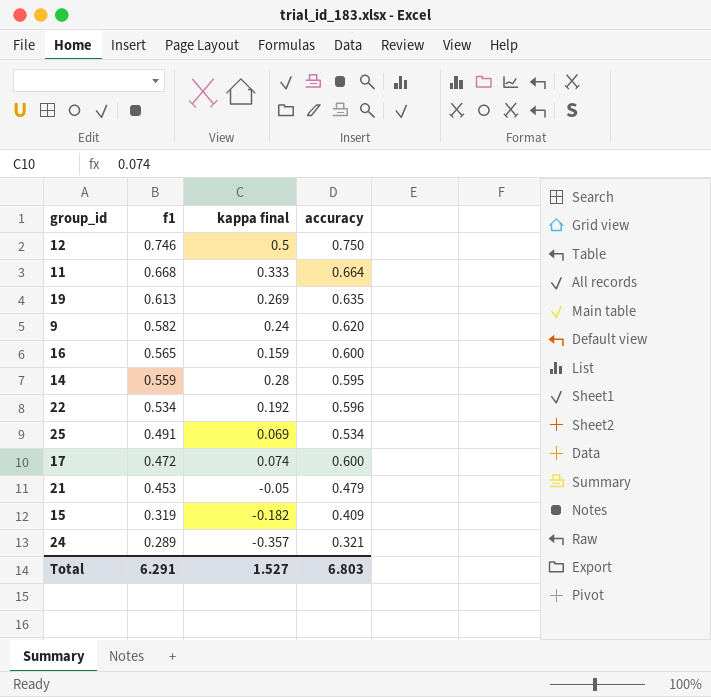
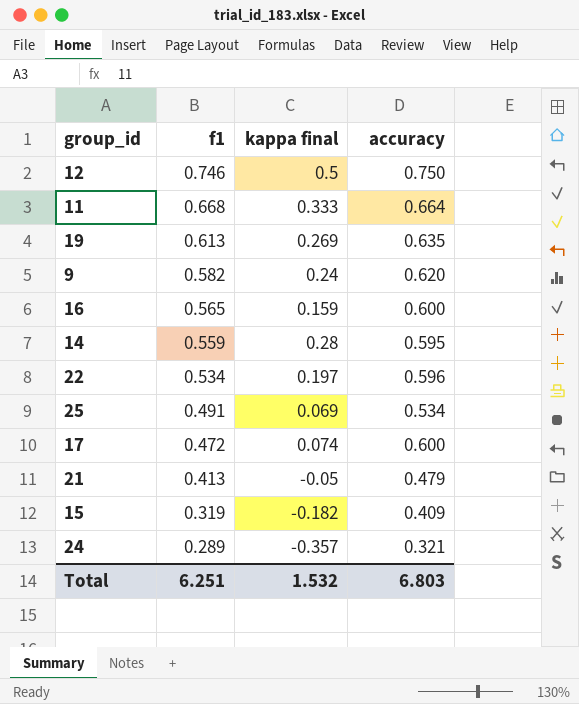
22 | kappa final: 0.192 -> 0.197
21 | f1: 0.453 -> 0.413
Total | f1: 6.291 -> 6.251
Total | kappa final: 1.527 -> 1.532

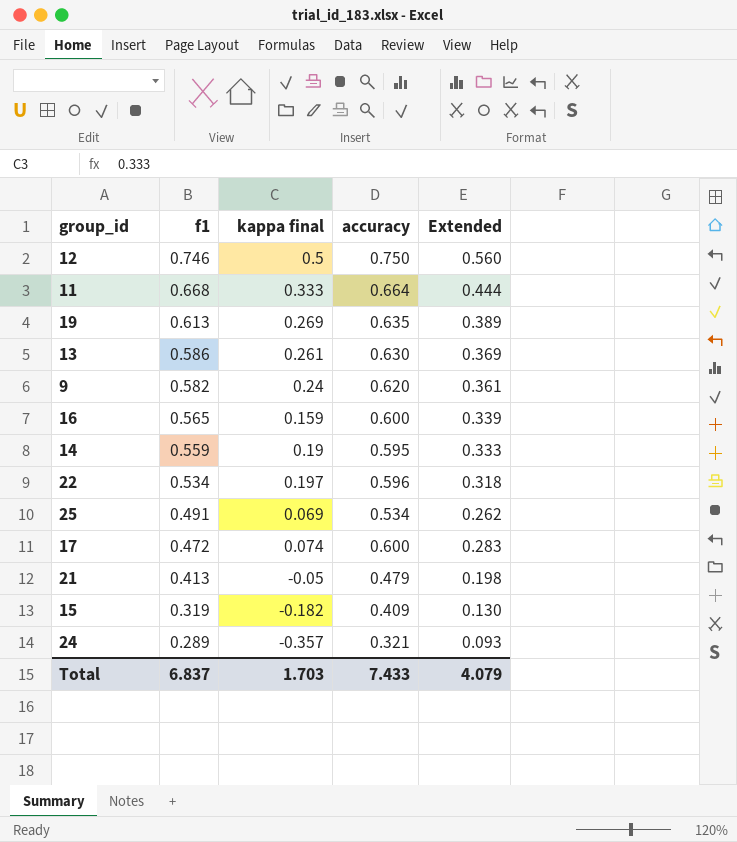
column Extended | formula: none -> [f1] * [accuracy]
row 13: none -> 0.586 | 0.261 | 0.630 | 0.369
14 | kappa final: 0.28 -> 0.19
Total | f1: 6.251 -> 6.837
Total | kappa final: 1.532 -> 1.703
Total | accuracy: 6.803 -> 7.433

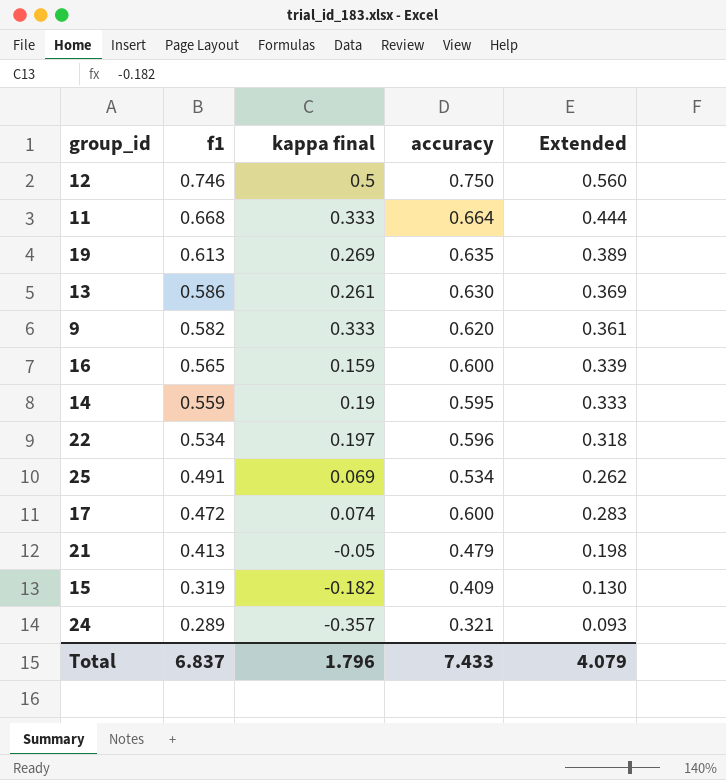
9 | kappa final: 0.24 -> 0.333
Total | kappa final: 1.703 -> 1.796

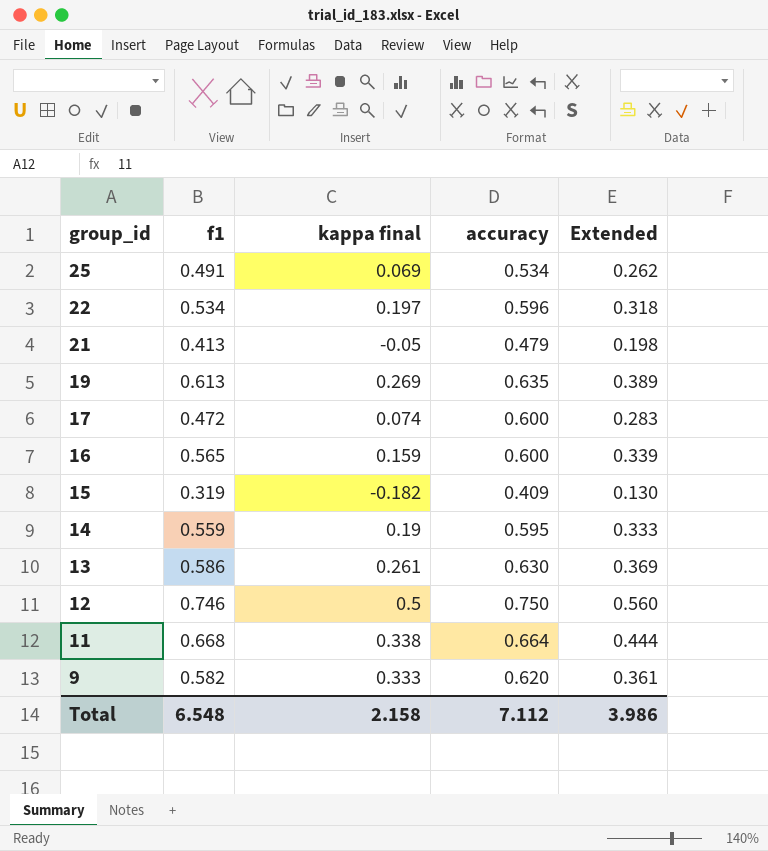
row order: f1 descending -> group_id descending
row 24: 0.289 | -0.357 | 0.321 | 0.093 -> none
11 | kappa final: 0.333 -> 0.338
Total | f1: 6.837 -> 6.548
Total | kappa final: 1.796 -> 2.158
Total | accuracy: 7.433 -> 7.112
Total | Extended: 4.079 -> 3.986

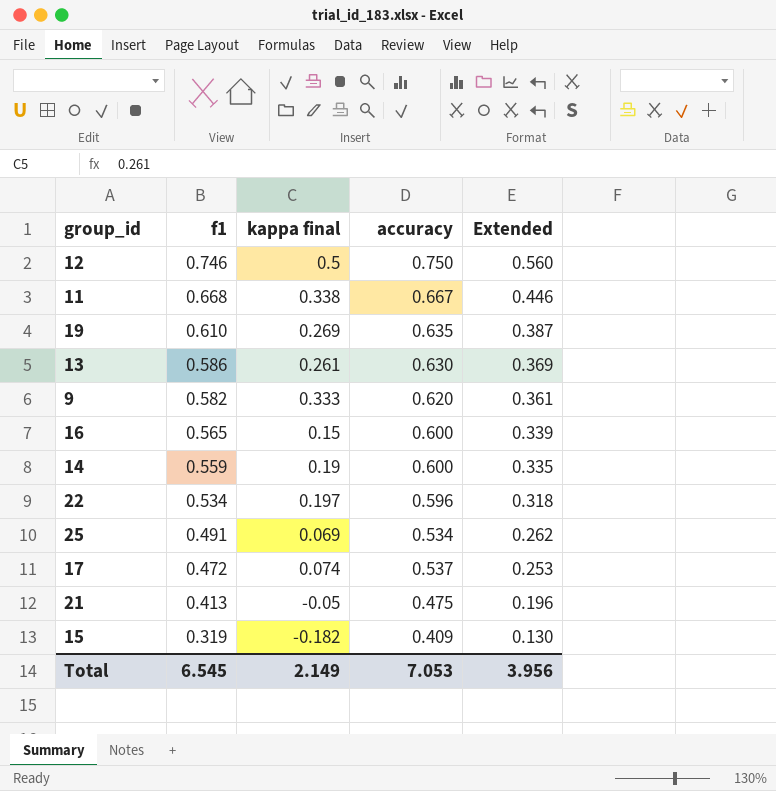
row order: group_id descending -> f1 descending
11 | accuracy: 0.664 -> 0.667
11 | Extended: 0.444 -> 0.446
19 | f1: 0.613 -> 0.610
19 | Extended: 0.389 -> 0.387
16 | kappa final: 0.159 -> 0.15
14 | accuracy: 0.595 -> 0.600
14 | Extended: 0.333 -> 0.335
17 | accuracy: 0.600 -> 0.537
17 | Extended: 0.283 -> 0.253
21 | accuracy: 0.479 -> 0.475
21 | Extended: 0.198 -> 0.196
Total | f1: 6.548 -> 6.545
Total | kappa final: 2.158 -> 2.149
Total | accuracy: 7.112 -> 7.053
Total | Extended: 3.986 -> 3.956

